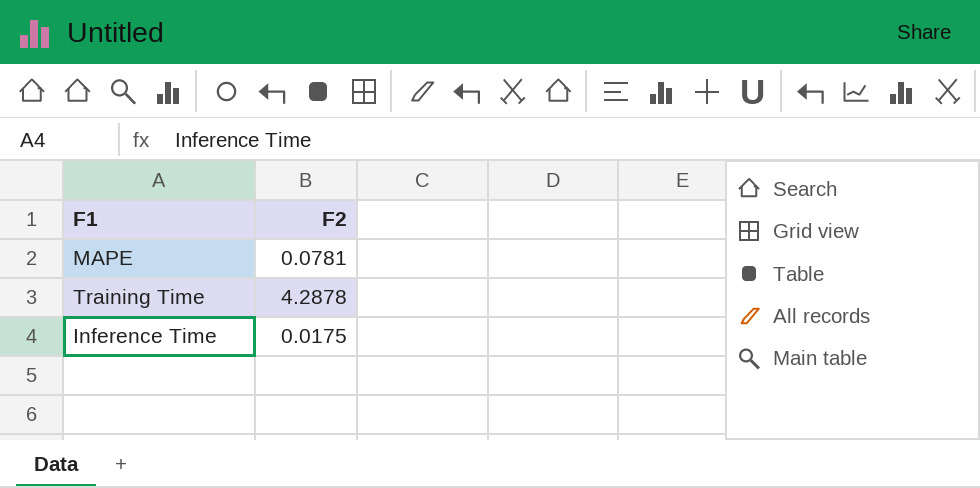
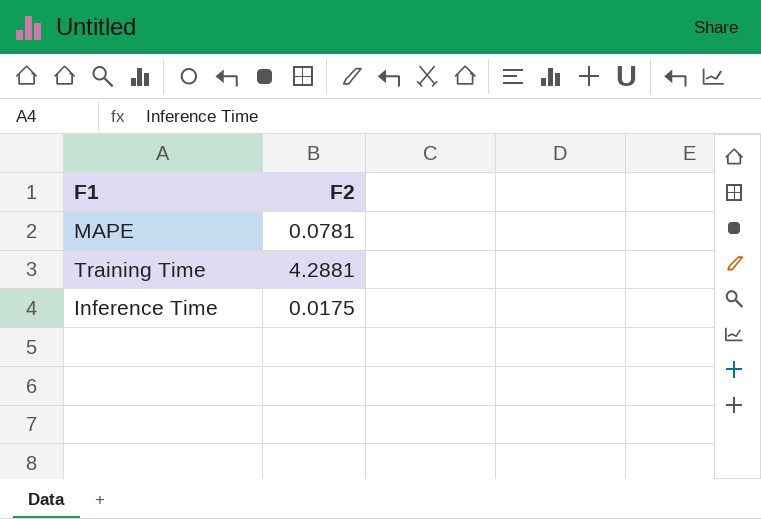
Training Time | F2: 4.2878 -> 4.2881

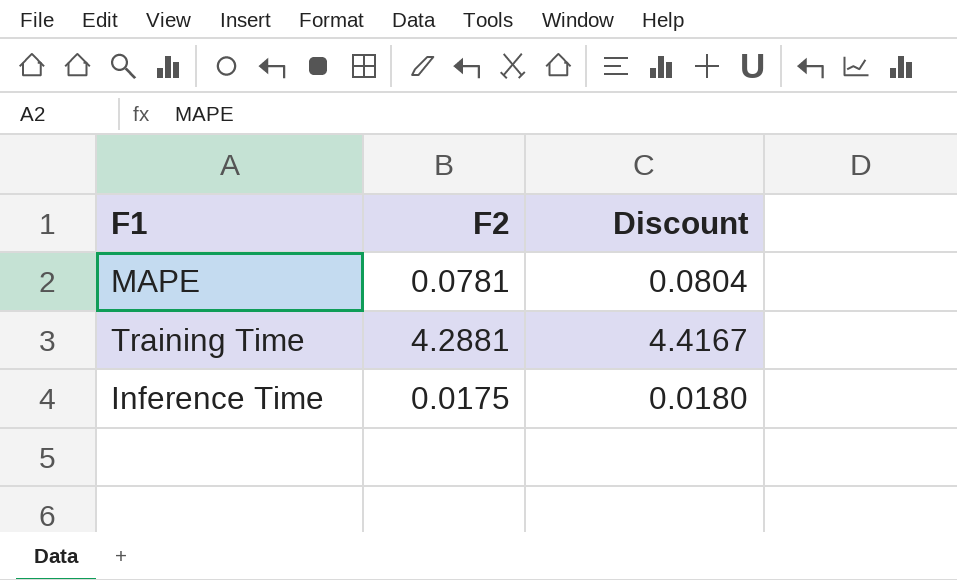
column Discount | formula: none -> [F2] * 1.03

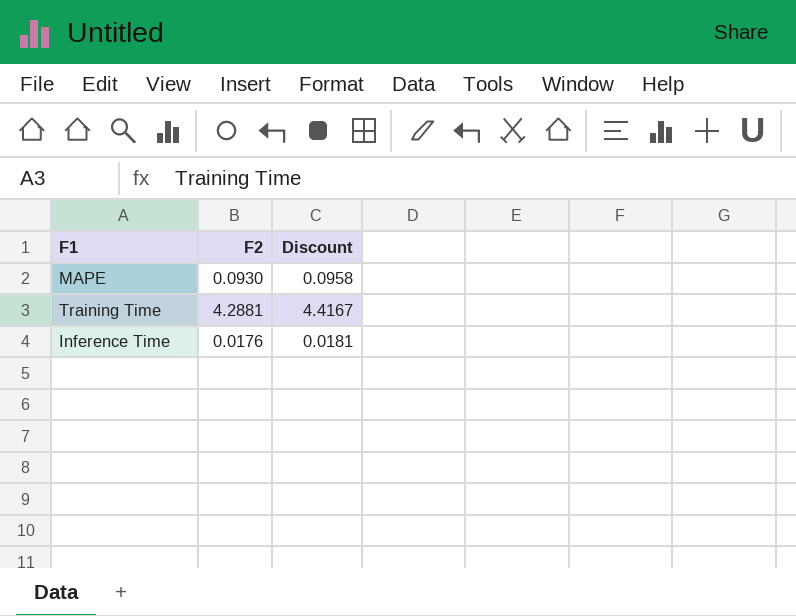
MAPE | F2: 0.0781 -> 0.0930
MAPE | Discount: 0.0804 -> 0.0958
Inference Time | F2: 0.0175 -> 0.0176
Inference Time | Discount: 0.0180 -> 0.0181

